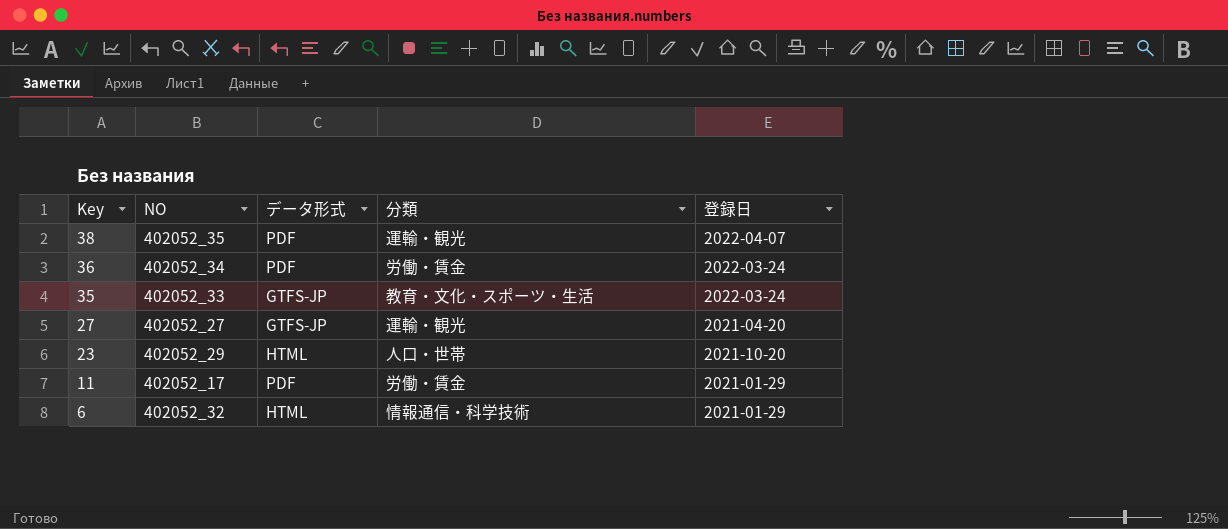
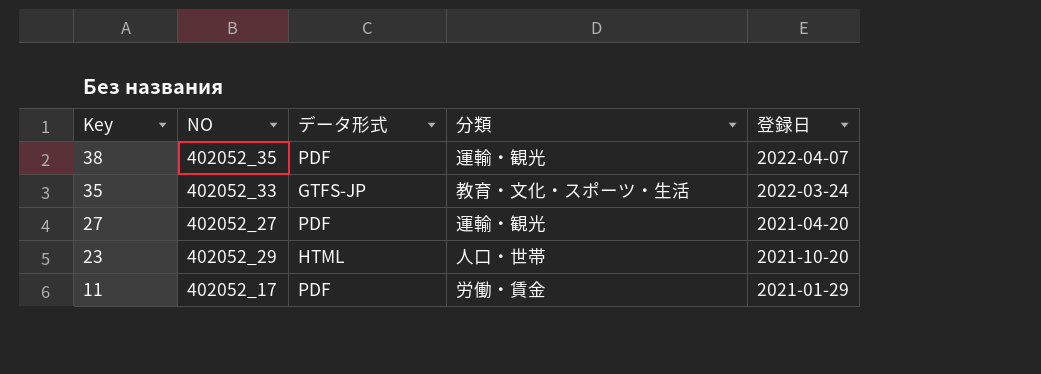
row 36: 402052_34 | PDF | 労働・賃金 | 2022-03-24 -> none
row 6: 402052_32 | HTML | 情報通信・科学技術 | 2021-01-29 -> none
27 | データ形式: GTFS-JP -> PDF

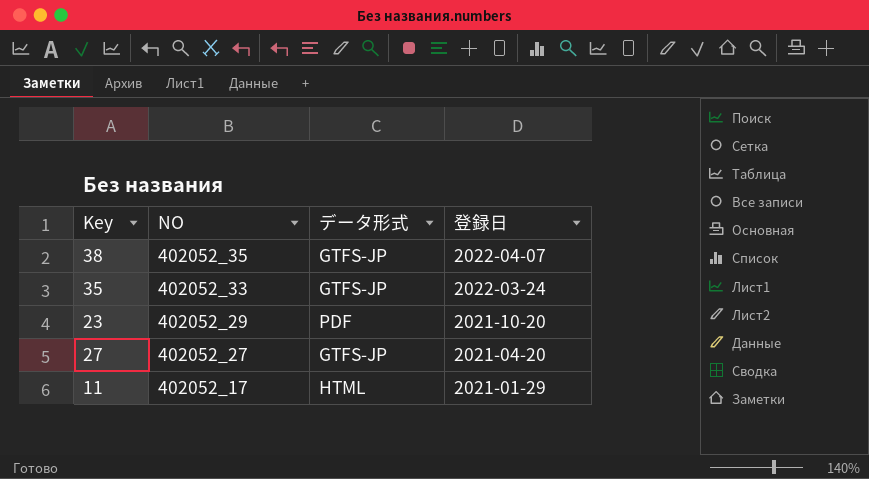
row order: Key descending -> NO descending
column 分類 | position: 4 -> none
38 | データ形式: PDF -> GTFS-JP
23 | データ形式: HTML -> PDF
27 | データ形式: PDF -> GTFS-JP
11 | データ形式: PDF -> HTML

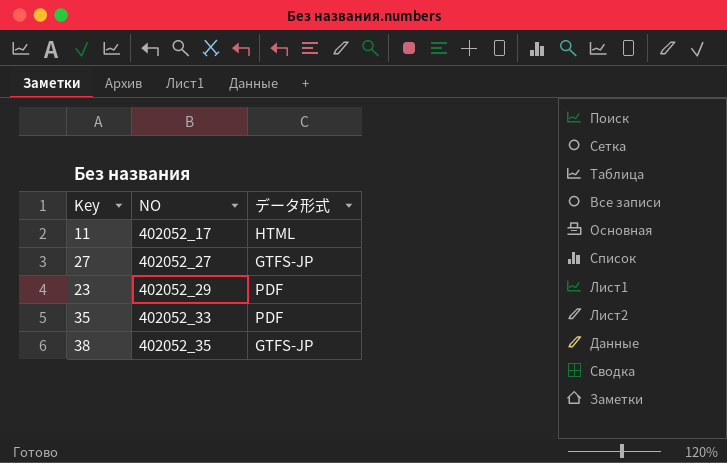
row order: NO descending -> NO ascending
column 登録日 | position: 4 -> none
35 | データ形式: GTFS-JP -> PDF

